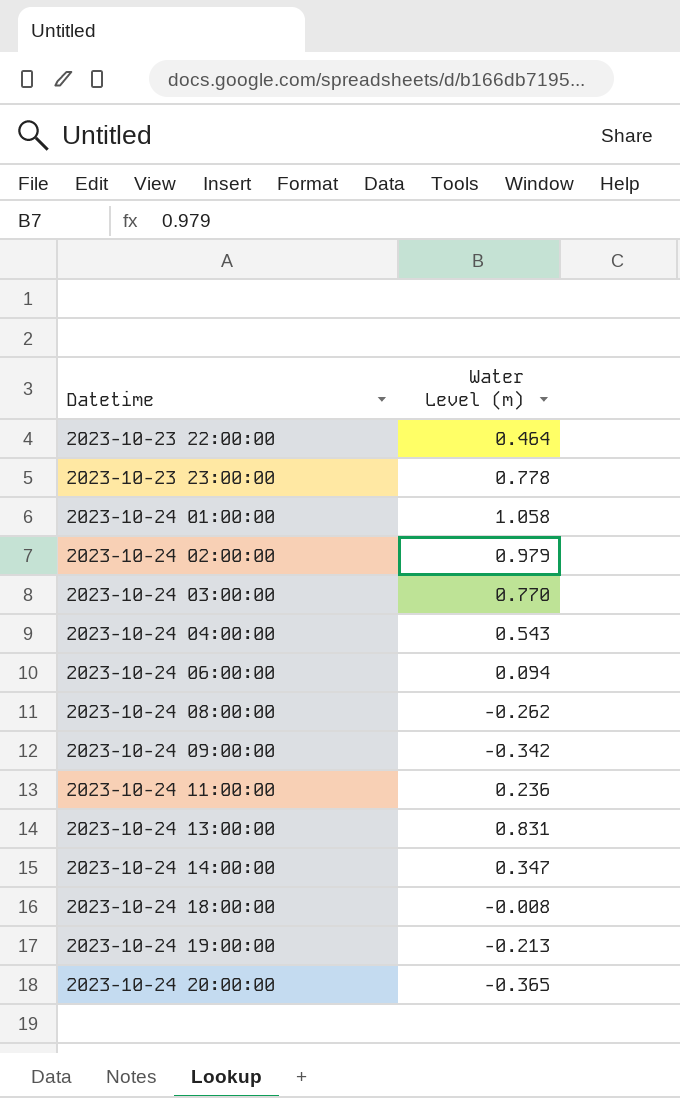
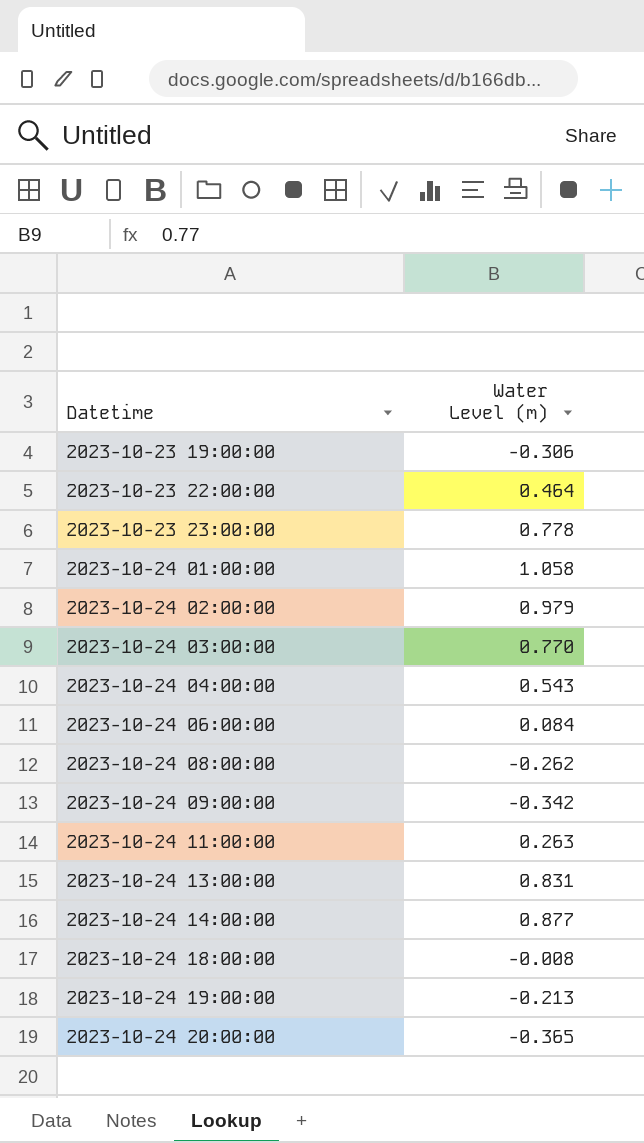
row 2023-10-23 19:00:00: none -> -0.306
2023-10-24 06:00:00 | Water Level (m): 0.094 -> 0.084
2023-10-24 11:00:00 | Water Level (m): 0.236 -> 0.263
2023-10-24 14:00:00 | Water Level (m): 0.347 -> 0.877

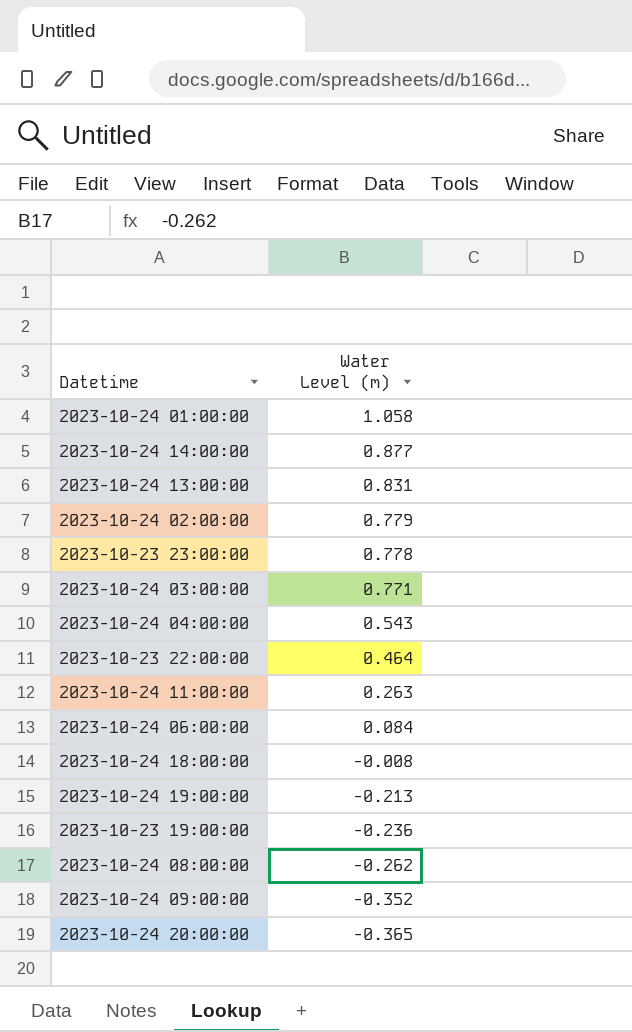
row order: Datetime ascending -> Water Level (m) descending
2023-10-24 02:00:00 | Water Level (m): 0.979 -> 0.779
2023-10-24 03:00:00 | Water Level (m): 0.770 -> 0.771
2023-10-23 19:00:00 | Water Level (m): -0.306 -> -0.236
2023-10-24 09:00:00 | Water Level (m): -0.342 -> -0.352

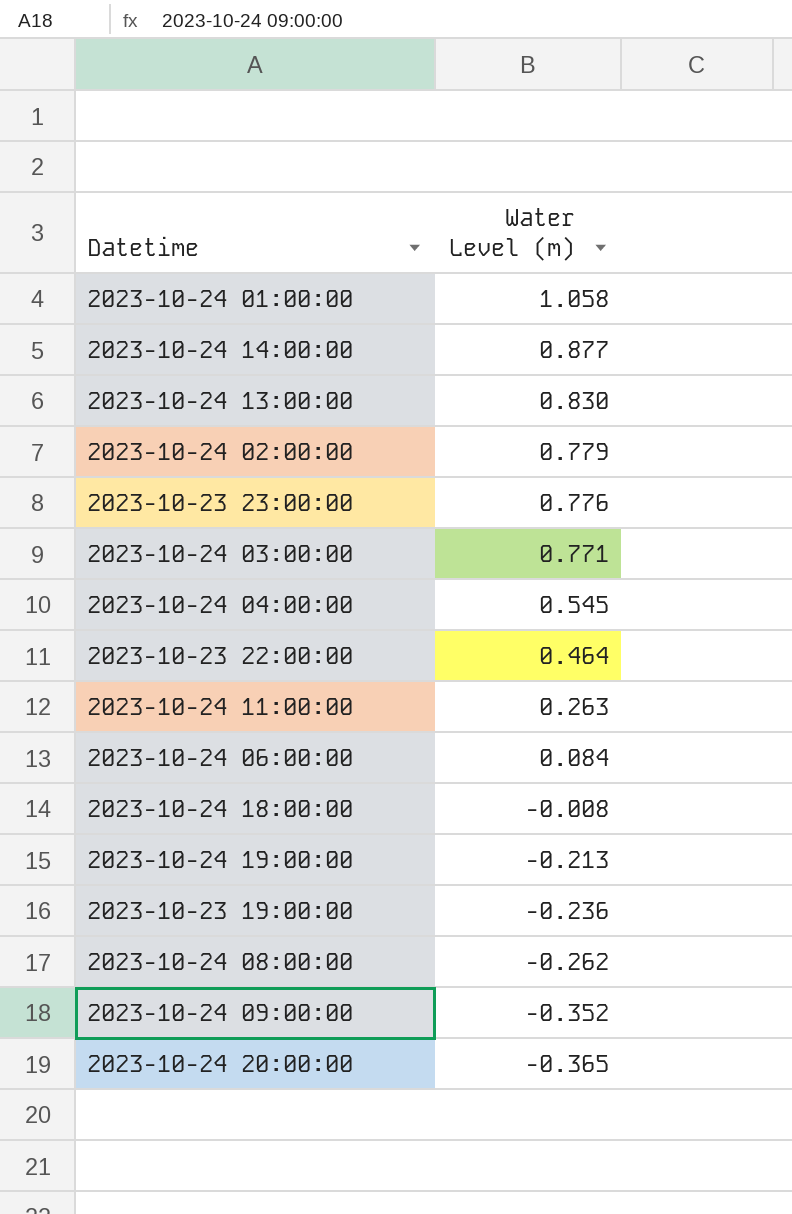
2023-10-24 13:00:00 | Water Level (m): 0.831 -> 0.830
2023-10-23 23:00:00 | Water Level (m): 0.778 -> 0.776
2023-10-24 04:00:00 | Water Level (m): 0.543 -> 0.545

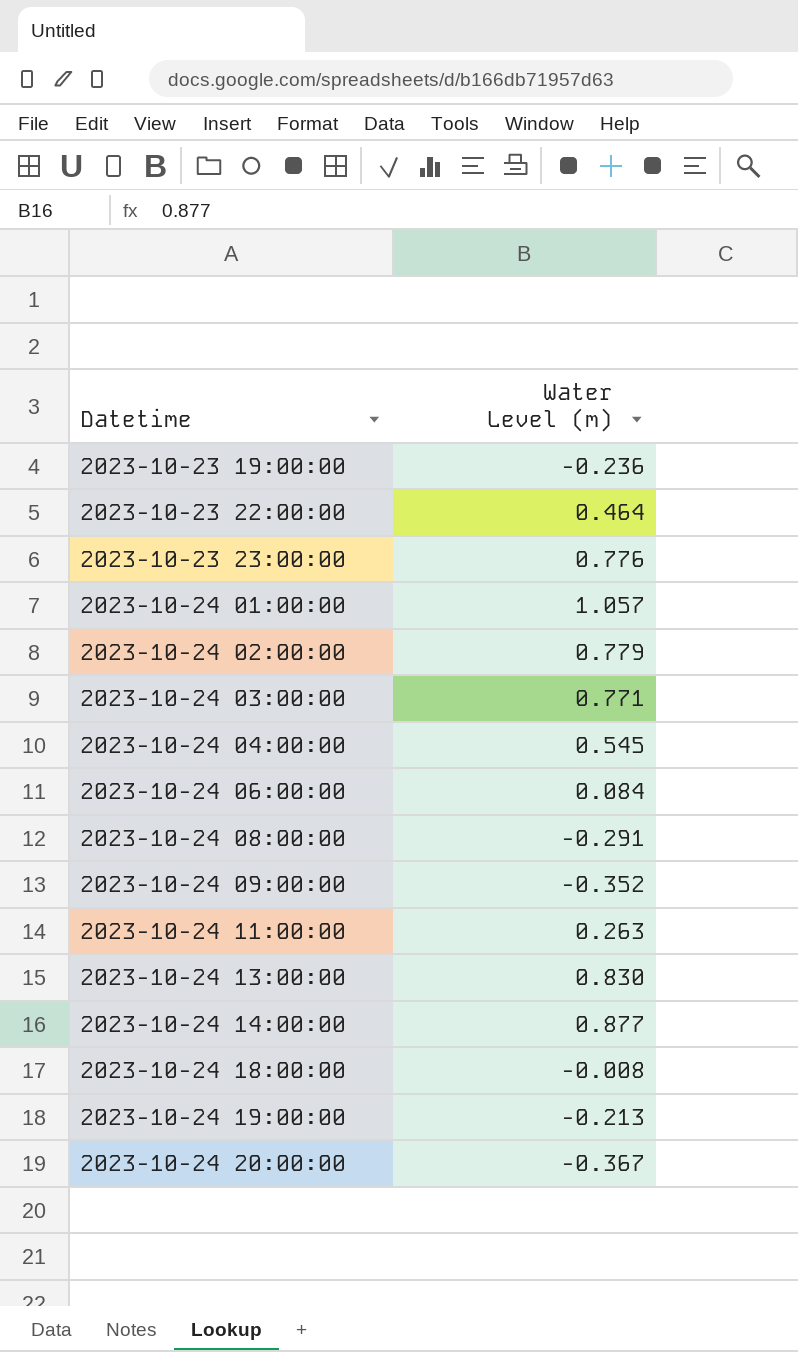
row order: Water Level (m) descending -> Datetime ascending
2023-10-24 01:00:00 | Water Level (m): 1.058 -> 1.057
2023-10-24 08:00:00 | Water Level (m): -0.262 -> -0.291
2023-10-24 20:00:00 | Water Level (m): -0.365 -> -0.367

